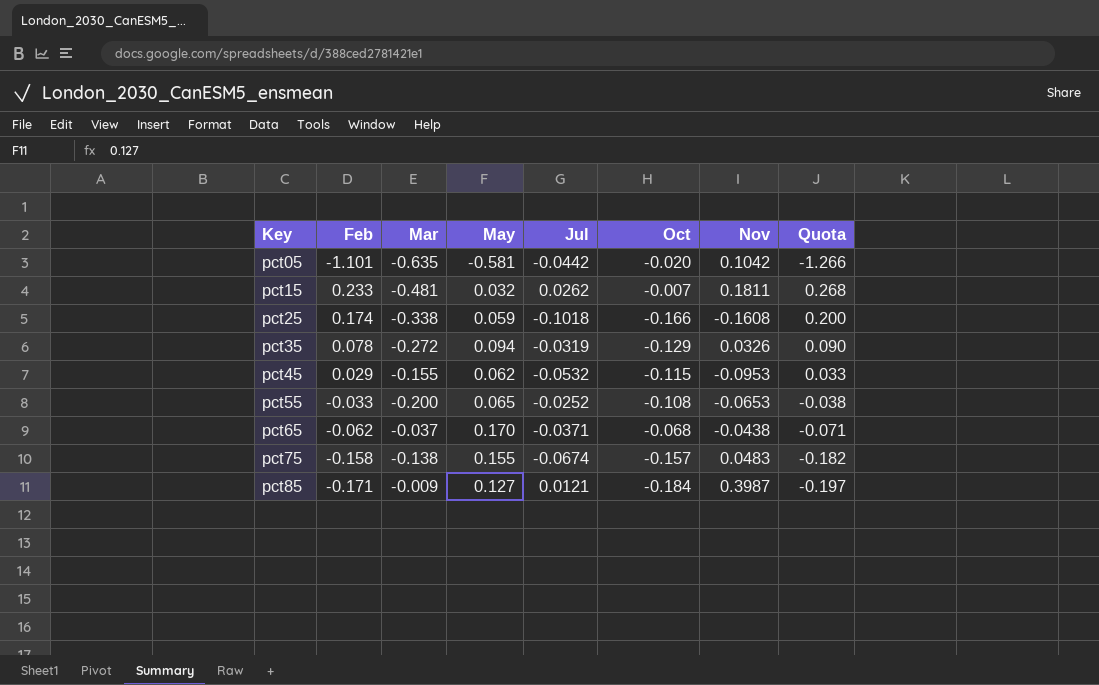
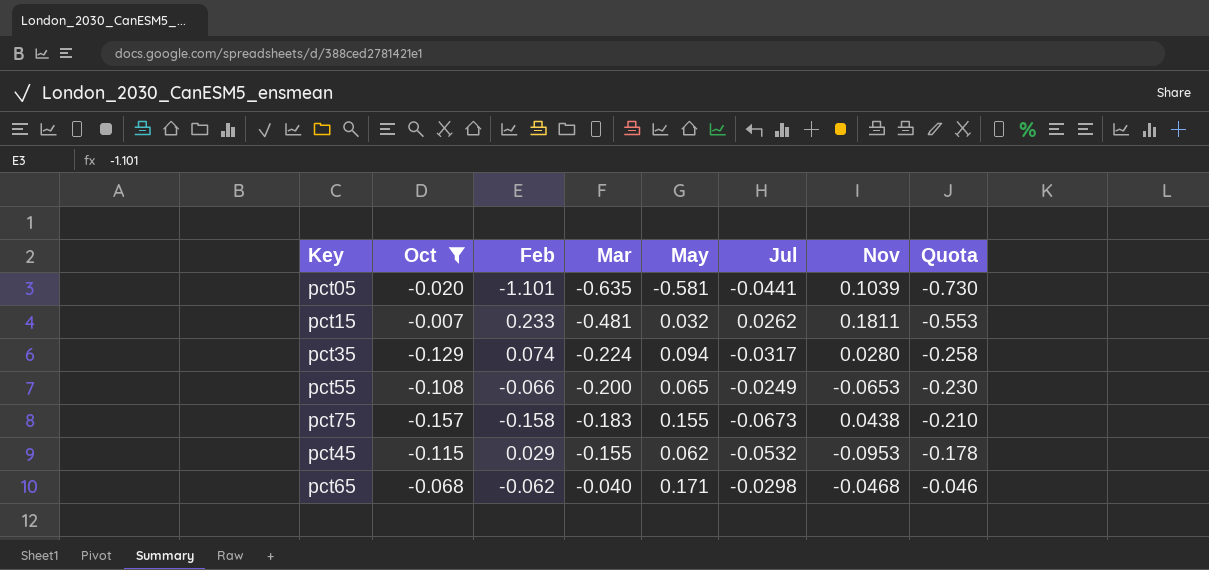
filter: none -> Oct >= -0.157
row order: Key ascending -> Mar ascending
column Oct | position: 6 -> 2
column Quota | formula: [Feb] * 1.15 -> [Mar] * 1.15
pct05 | Jul: -0.0442 -> -0.0441
pct05 | Nov: 0.1042 -> 0.1039
pct35 | Feb: 0.078 -> 0.074
pct35 | Mar: -0.272 -> -0.224
pct35 | Jul: -0.0319 -> -0.0317
pct35 | Nov: 0.0326 -> 0.0280
pct55 | Feb: -0.033 -> -0.066
pct55 | Jul: -0.0252 -> -0.0249
pct75 | Mar: -0.138 -> -0.183
pct75 | Jul: -0.0674 -> -0.0673
pct75 | Nov: 0.0483 -> 0.0438
pct65 | Mar: -0.037 -> -0.040
pct65 | May: 0.170 -> 0.171
pct65 | Jul: -0.0371 -> -0.0298
pct65 | Nov: -0.0438 -> -0.0468

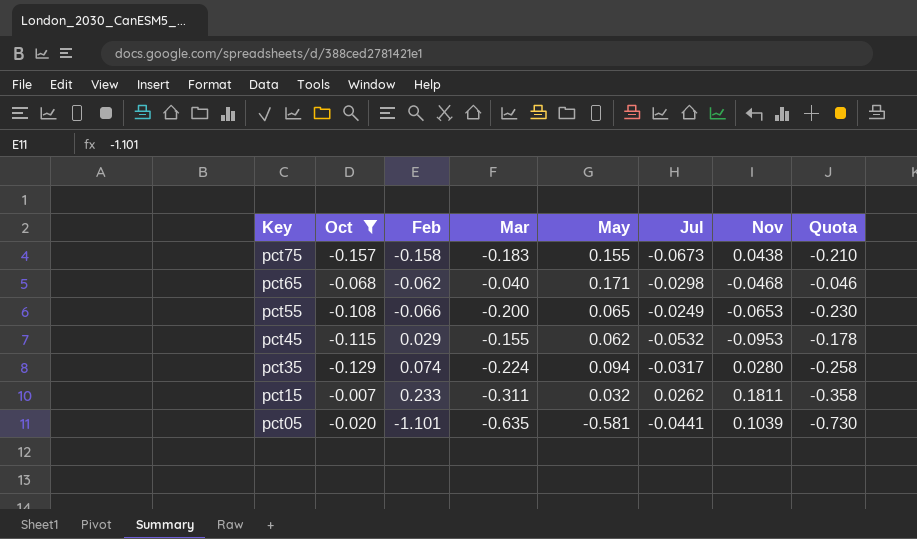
row order: Mar ascending -> Key descending
pct15 | Mar: -0.481 -> -0.311
pct15 | Quota: -0.553 -> -0.358

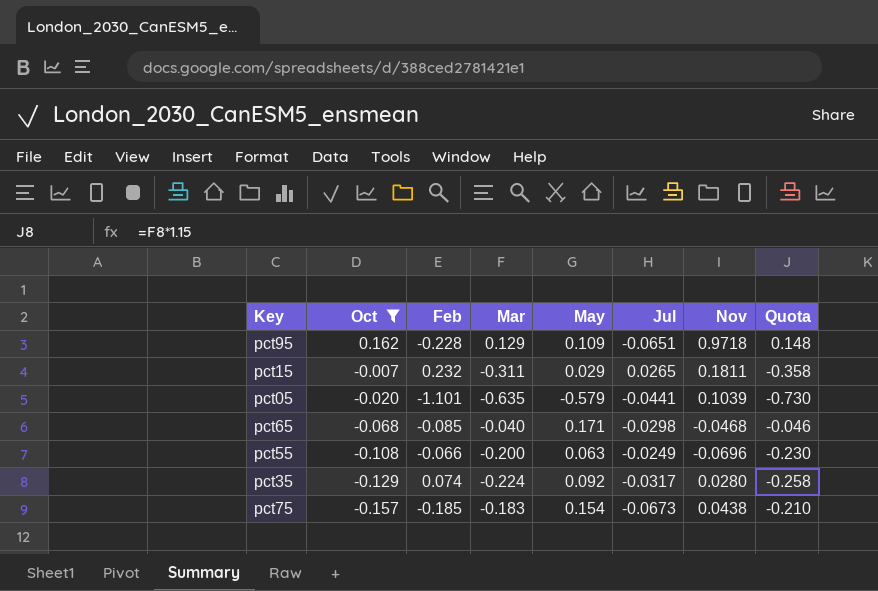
row order: Key descending -> Oct descending
row pct45: -0.115 | 0.029 | -0.155 | 0.062 | -0.0532 | -0.0953 | -0.178 -> none
row pct95: none -> 0.162 | -0.228 | 0.129 | 0.109 | -0.0651 | 0.9718 | 0.148
pct15 | Feb: 0.233 -> 0.232
pct15 | May: 0.032 -> 0.029
pct15 | Jul: 0.0262 -> 0.0265
pct05 | May: -0.581 -> -0.579
pct65 | Feb: -0.062 -> -0.085
pct55 | May: 0.065 -> 0.063
pct55 | Nov: -0.0653 -> -0.0696
pct35 | May: 0.094 -> 0.092
pct75 | Feb: -0.158 -> -0.185
pct75 | May: 0.155 -> 0.154

